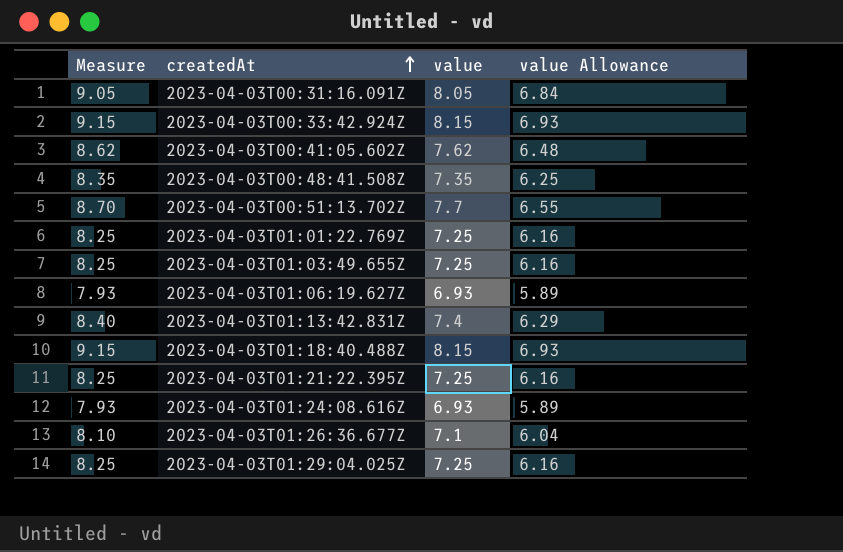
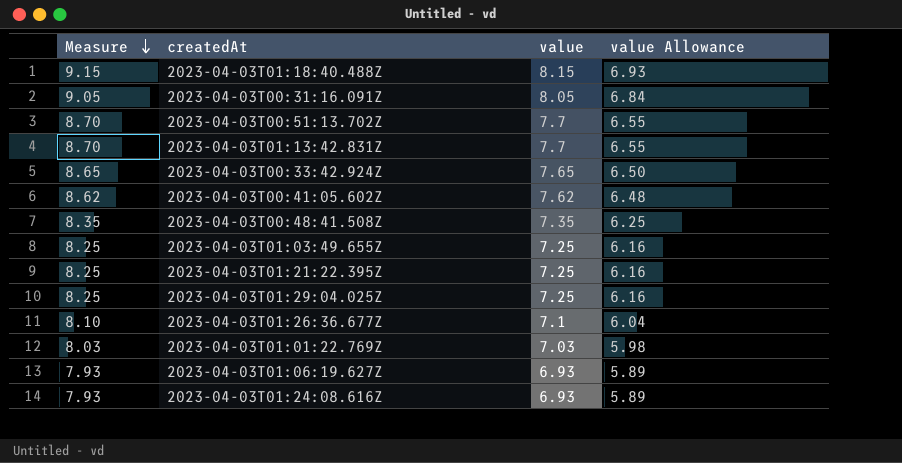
row order: createdAt ascending -> Measure descending
2023-04-03T01:13:42.831Z | Measure: 8.40 -> 8.70
2023-04-03T01:13:42.831Z | value: 7.4 -> 7.7
2023-04-03T01:13:42.831Z | value Allowance: 6.29 -> 6.55
2023-04-03T00:33:42.924Z | Measure: 9.15 -> 8.65
2023-04-03T00:33:42.924Z | value: 8.15 -> 7.65
2023-04-03T00:33:42.924Z | value Allowance: 6.93 -> 6.50
2023-04-03T01:01:22.769Z | Measure: 8.25 -> 8.03
2023-04-03T01:01:22.769Z | value: 7.25 -> 7.03
2023-04-03T01:01:22.769Z | value Allowance: 6.16 -> 5.98

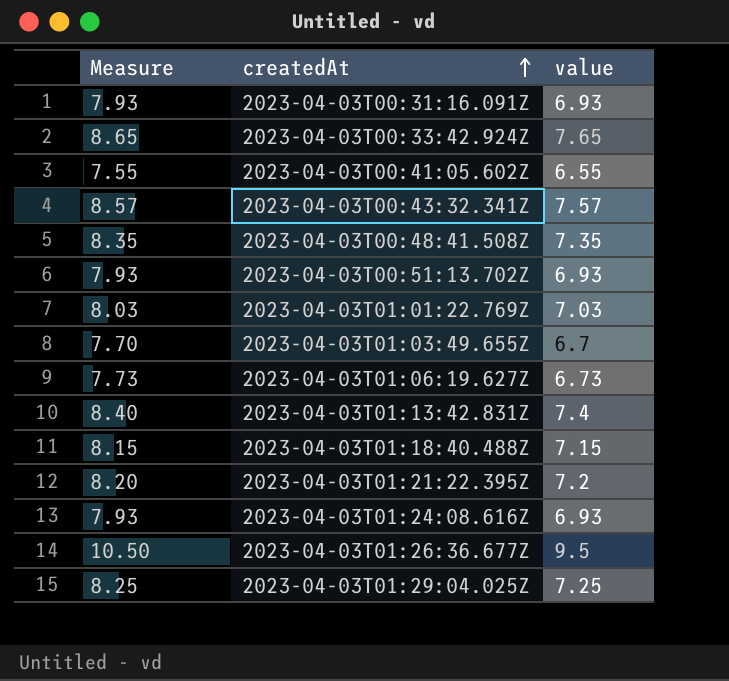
row order: Measure descending -> createdAt ascending
column value Allowance | formula: [value] * 0.85 -> none
2023-04-03T00:31:16.091Z | Measure: 9.05 -> 7.93
2023-04-03T00:31:16.091Z | value: 8.05 -> 6.93
2023-04-03T00:41:05.602Z | Measure: 8.62 -> 7.55
2023-04-03T00:41:05.602Z | value: 7.62 -> 6.55
row 2023-04-03T00:43:32.341Z: none -> 8.57 | 7.57
2023-04-03T00:51:13.702Z | Measure: 8.70 -> 7.93
2023-04-03T00:51:13.702Z | value: 7.7 -> 6.93
2023-04-03T01:03:49.655Z | Measure: 8.25 -> 7.70
2023-04-03T01:03:49.655Z | value: 7.25 -> 6.7
2023-04-03T01:06:19.627Z | Measure: 7.93 -> 7.73
2023-04-03T01:06:19.627Z | value: 6.93 -> 6.73
2023-04-03T01:13:42.831Z | Measure: 8.70 -> 8.40
2023-04-03T01:13:42.831Z | value: 7.7 -> 7.4
2023-04-03T01:18:40.488Z | Measure: 9.15 -> 8.15
2023-04-03T01:18:40.488Z | value: 8.15 -> 7.15
2023-04-03T01:21:22.395Z | Measure: 8.25 -> 8.20
2023-04-03T01:21:22.395Z | value: 7.25 -> 7.2
2023-04-03T01:26:36.677Z | Measure: 8.10 -> 10.50
2023-04-03T01:26:36.677Z | value: 7.1 -> 9.5

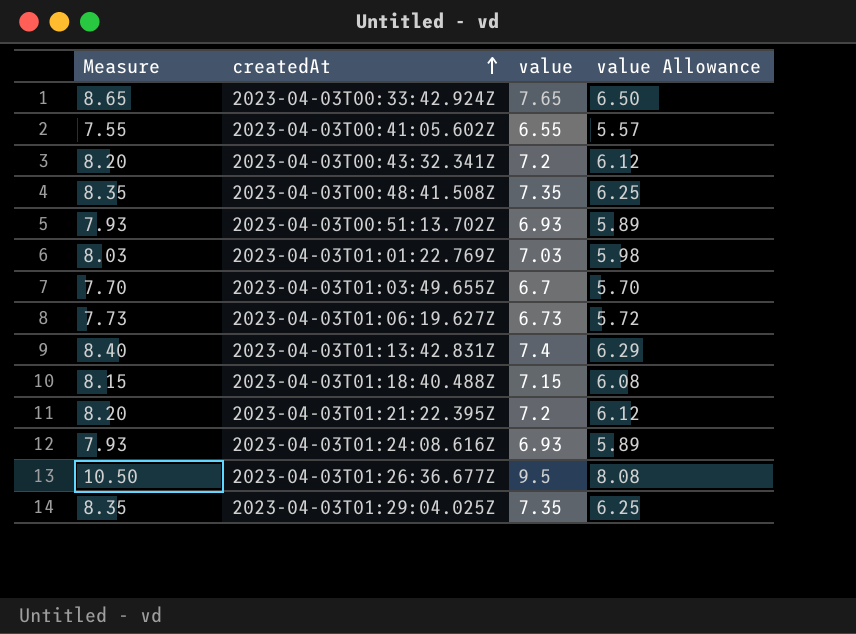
column value Allowance | formula: none -> [value] * 0.85
row 2023-04-03T00:31:16.091Z: 7.93 | 6.93 -> none
2023-04-03T00:43:32.341Z | Measure: 8.57 -> 8.20
2023-04-03T00:43:32.341Z | value: 7.57 -> 7.2
2023-04-03T01:29:04.025Z | Measure: 8.25 -> 8.35
2023-04-03T01:29:04.025Z | value: 7.25 -> 7.35

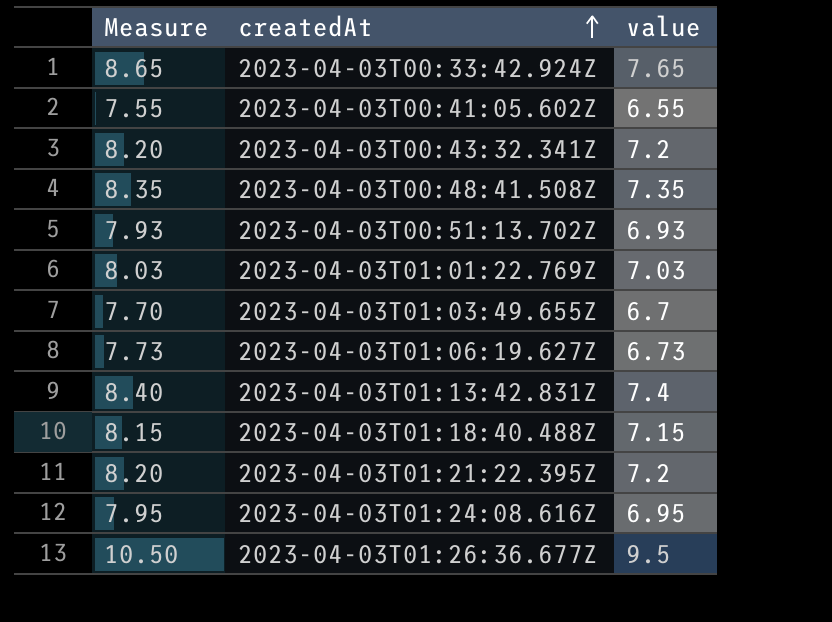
column value Allowance | formula: [value] * 0.85 -> none
row 2023-04-03T01:29:04.025Z: 8.35 | 7.35 | 6.25 -> none
2023-04-03T01:24:08.616Z | Measure: 7.93 -> 7.95
2023-04-03T01:24:08.616Z | value: 6.93 -> 6.95

